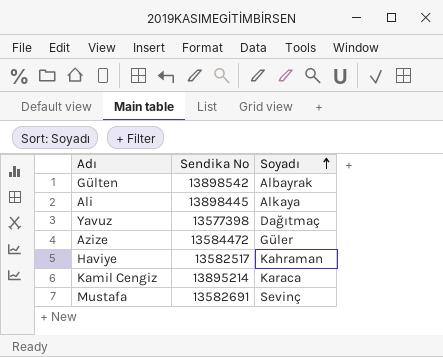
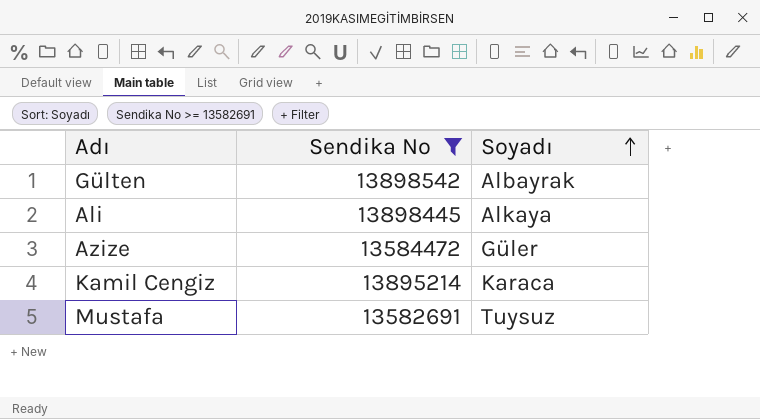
filter: none -> Sendika No >= 13582691
Mustafa | Soyadı: Sevinç -> Tuysuz

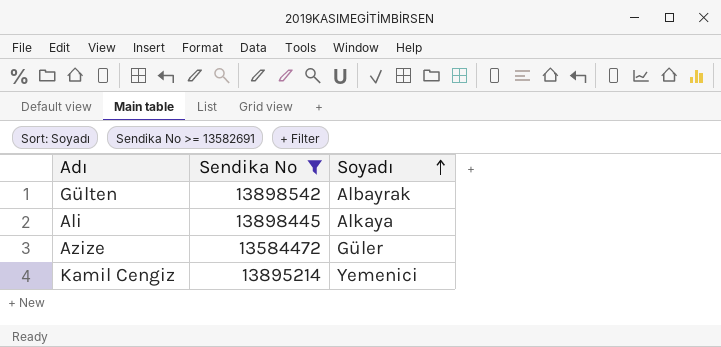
row Mustafa: 13582691 | Tuysuz -> none
Kamil Cengiz | Soyadı: Karaca -> Yemenici

